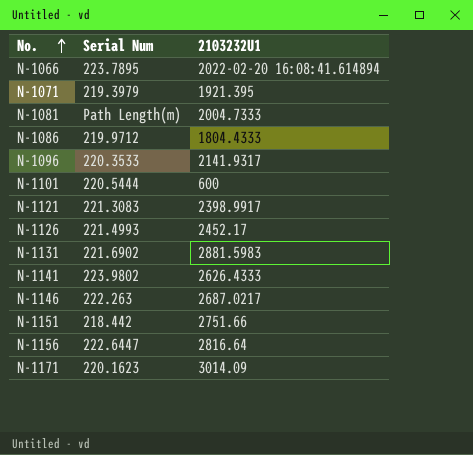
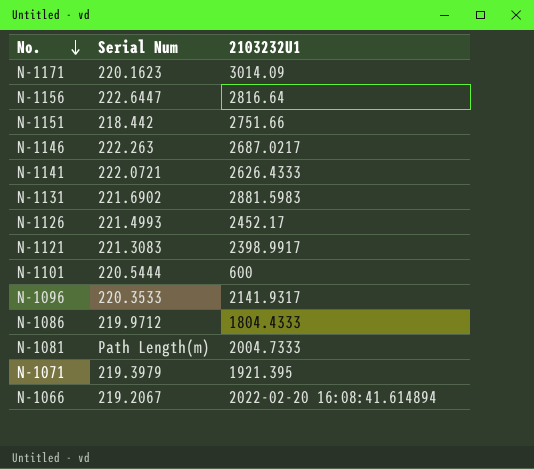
row order: No. ascending -> No. descending
N-1141 | Serial Num: 223.9802 -> 222.0721
N-1066 | Serial Num: 223.7895 -> 219.2067

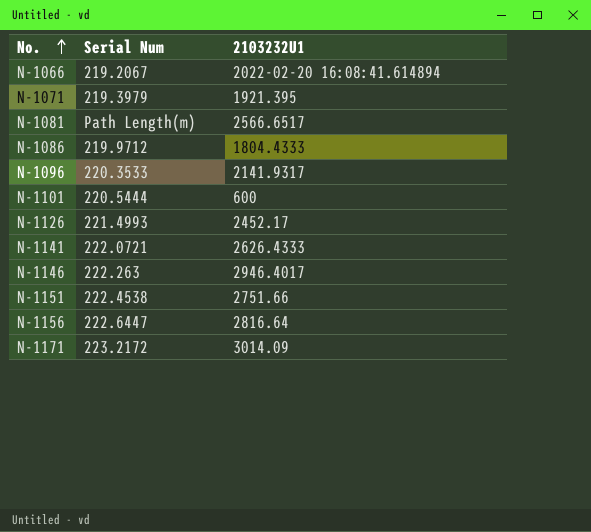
row order: No. descending -> No. ascending
row N-1131: 221.6902 | 2881.5983 -> none
row N-1121: 221.3083 | 2398.9917 -> none
N-1081 | 2103232U1: 2004.7333 -> 2566.6517
N-1146 | 2103232U1: 2687.0217 -> 2946.4017
N-1151 | Serial Num: 218.442 -> 222.4538
N-1171 | Serial Num: 220.1623 -> 223.2172

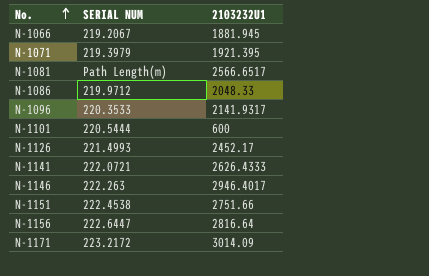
column name: Serial Num -> SERIAL NUM
N-1066 | 2103232U1: 2022-02-20 16:08:41.614894 -> 1881.945
N-1086 | 2103232U1: 1804.4333 -> 2048.33

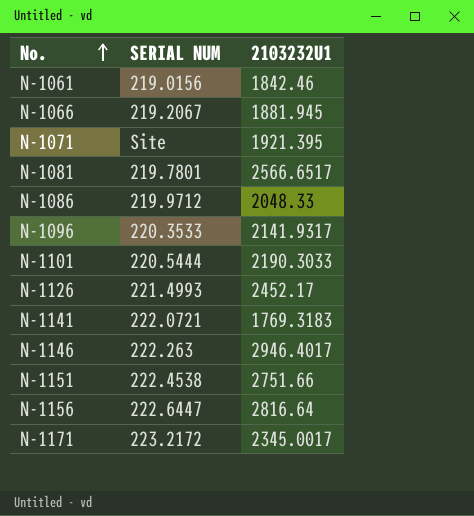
row N-1061: none -> 219.0156 | 1842.46
N-1071 | SERIAL NUM: 219.3979 -> Site
N-1081 | SERIAL NUM: Path Length(m) -> 219.7801
N-1101 | 2103232U1: 600 -> 2190.3033
N-1141 | 2103232U1: 2626.4333 -> 1769.3183
N-1171 | 2103232U1: 3014.09 -> 2345.0017

